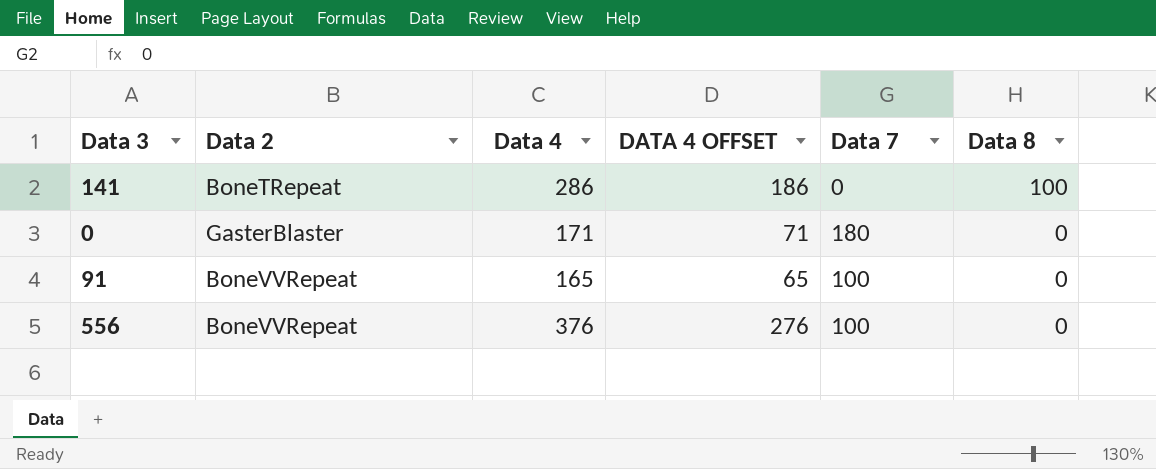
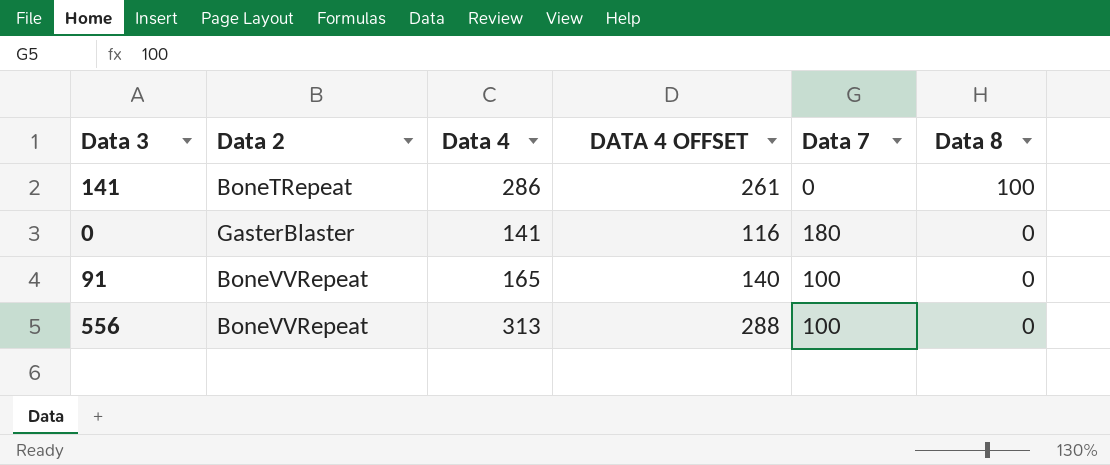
column DATA 4 OFFSET | formula: [Data 4] - 100 -> [Data 4] - 25
0 | Data 4: 171 -> 141
556 | Data 4: 376 -> 313

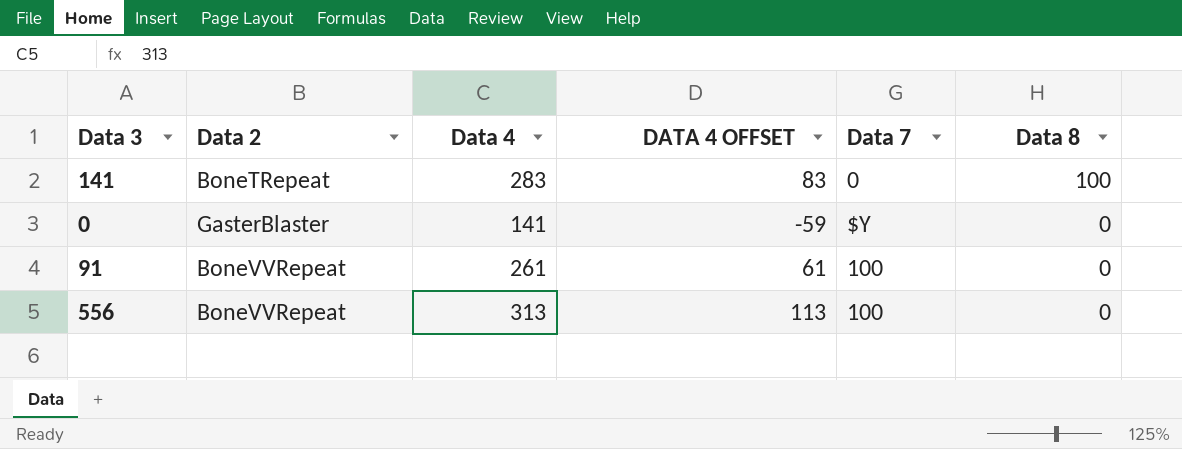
column DATA 4 OFFSET | formula: [Data 4] - 25 -> [Data 4] - 200
141 | Data 4: 286 -> 283
0 | Data 7: 180 -> $Y
91 | Data 4: 165 -> 261

